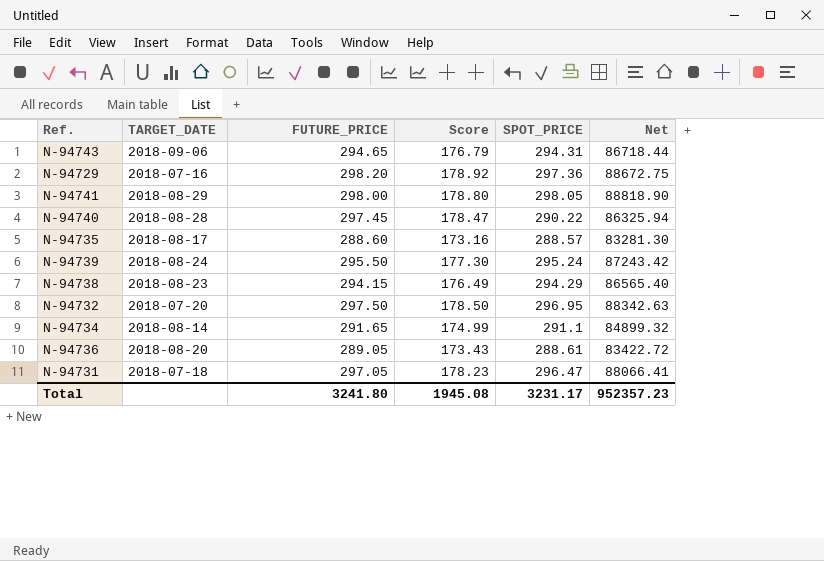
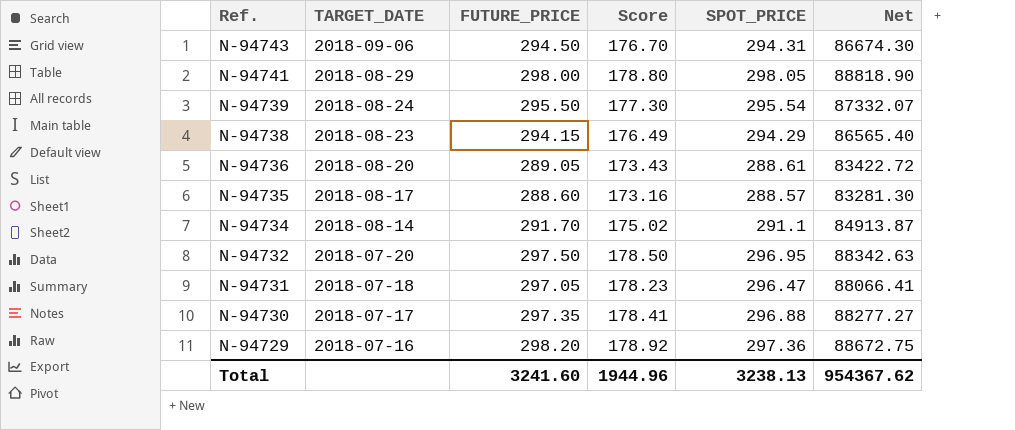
row order: none -> Ref. descending
row N-94740: 2018-08-28 | 297.45 | 178.47 | 290.22 | 86325.94 -> none
N-94743 | FUTURE_PRICE: 294.65 -> 294.50
N-94743 | Score: 176.79 -> 176.70
N-94743 | Net: 86718.44 -> 86674.30
N-94739 | SPOT_PRICE: 295.24 -> 295.54
N-94739 | Net: 87243.42 -> 87332.07
N-94734 | FUTURE_PRICE: 291.65 -> 291.70
N-94734 | Score: 174.99 -> 175.02
N-94734 | Net: 84899.32 -> 84913.87
row N-94730: none -> 2018-07-17 | 297.35 | 178.41 | 296.88 | 88277.27
Total | FUTURE_PRICE: 3241.80 -> 3241.60
Total | Score: 1945.08 -> 1944.96
Total | SPOT_PRICE: 3231.17 -> 3238.13
Total | Net: 952357.23 -> 954367.62

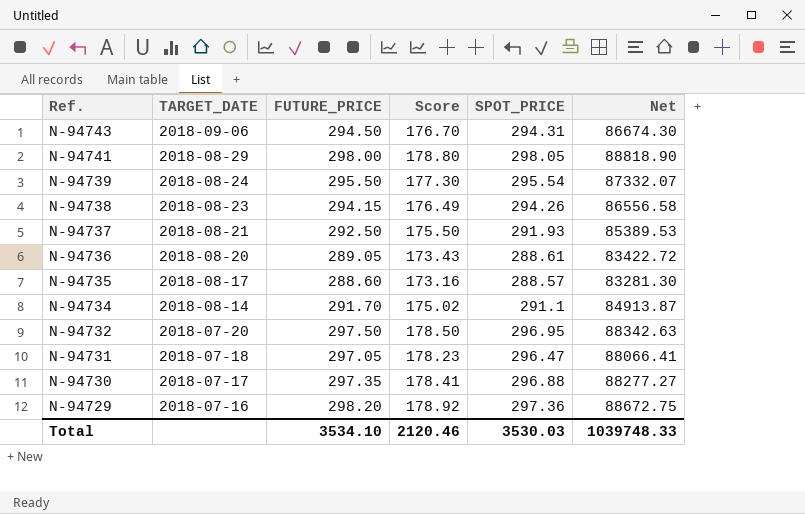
N-94738 | SPOT_PRICE: 294.29 -> 294.26
N-94738 | Net: 86565.40 -> 86556.58
row N-94737: none -> 2018-08-21 | 292.50 | 175.50 | 291.93 | 85389.53
Total | FUTURE_PRICE: 3241.60 -> 3534.10
Total | Score: 1944.96 -> 2120.46
Total | SPOT_PRICE: 3238.13 -> 3530.03
Total | Net: 954367.62 -> 1039748.33

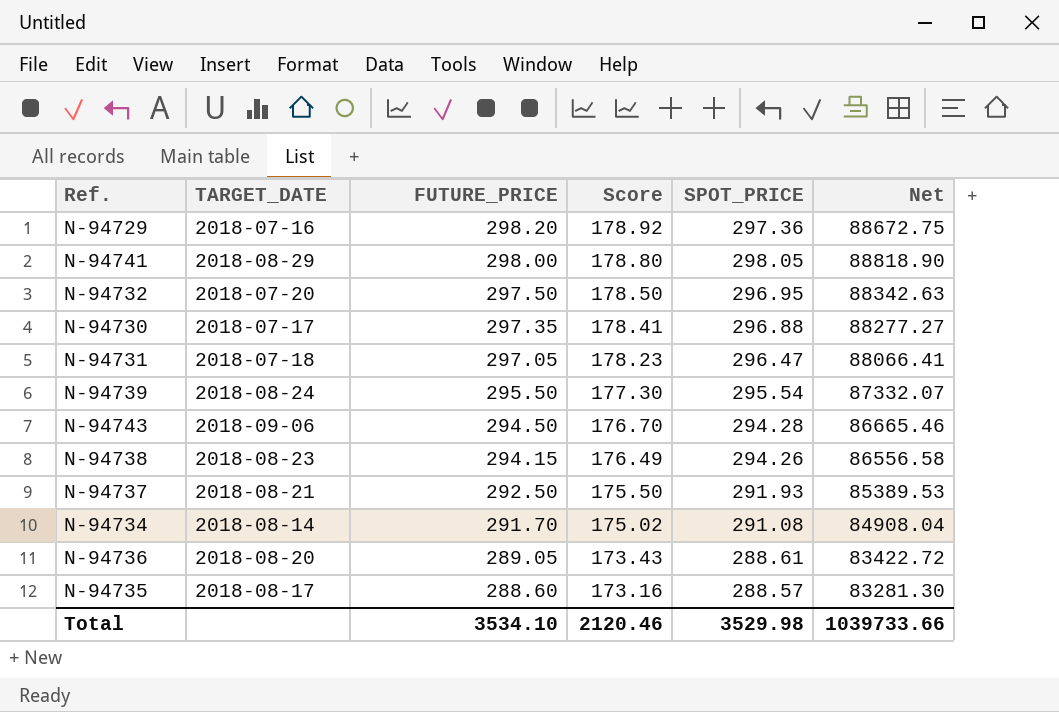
row order: Ref. descending -> FUTURE_PRICE descending
N-94743 | SPOT_PRICE: 294.31 -> 294.28
N-94743 | Net: 86674.30 -> 86665.46
N-94734 | SPOT_PRICE: 291.1 -> 291.08
N-94734 | Net: 84913.87 -> 84908.04
Total | SPOT_PRICE: 3530.03 -> 3529.98
Total | Net: 1039748.33 -> 1039733.66

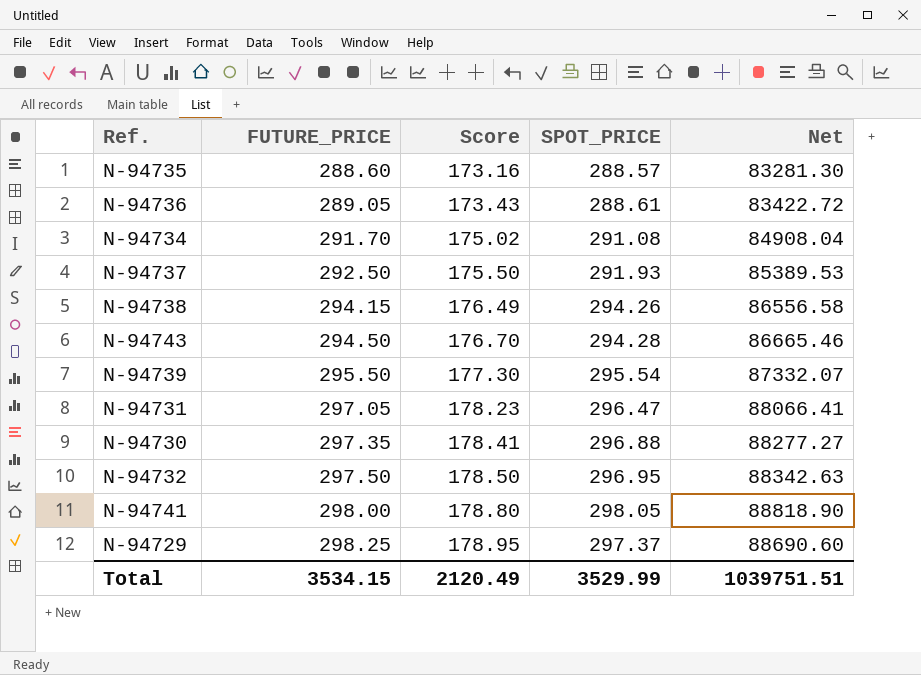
row order: FUTURE_PRICE descending -> FUTURE_PRICE ascending
column TARGET_DATE | position: 2 -> none
N-94729 | FUTURE_PRICE: 298.20 -> 298.25
N-94729 | Score: 178.92 -> 178.95
N-94729 | SPOT_PRICE: 297.36 -> 297.37
N-94729 | Net: 88672.75 -> 88690.60
Total | FUTURE_PRICE: 3534.10 -> 3534.15
Total | Score: 2120.46 -> 2120.49
Total | SPOT_PRICE: 3529.98 -> 3529.99
Total | Net: 1039733.66 -> 1039751.51

